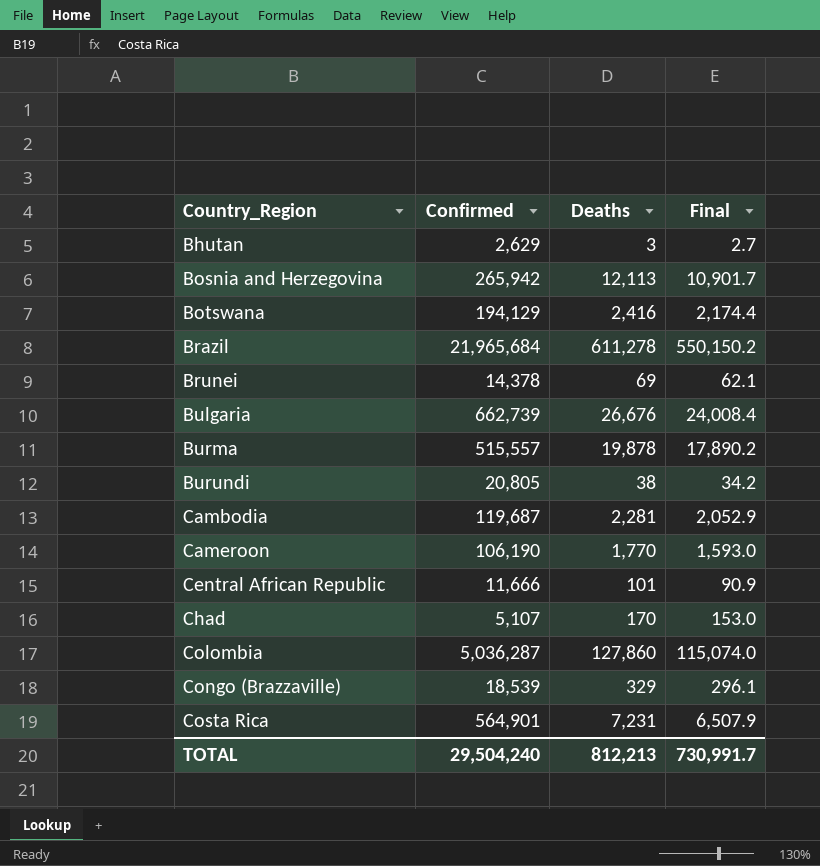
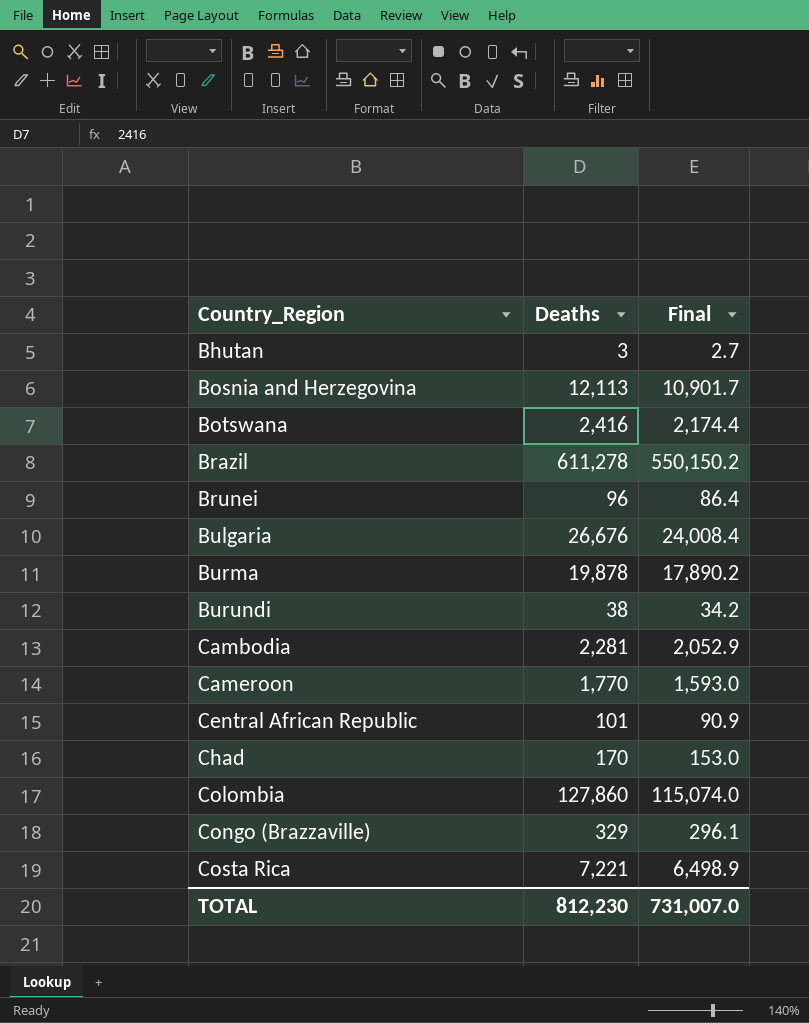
column Confirmed | position: 2 -> none
Brunei | Deaths: 69 -> 96
Brunei | Final: 62.1 -> 86.4
Costa Rica | Deaths: 7,231 -> 7,221
Costa Rica | Final: 6,507.9 -> 6,498.9
TOTAL | Deaths: 812,213 -> 812,230
TOTAL | Final: 730,991.7 -> 731,007.0

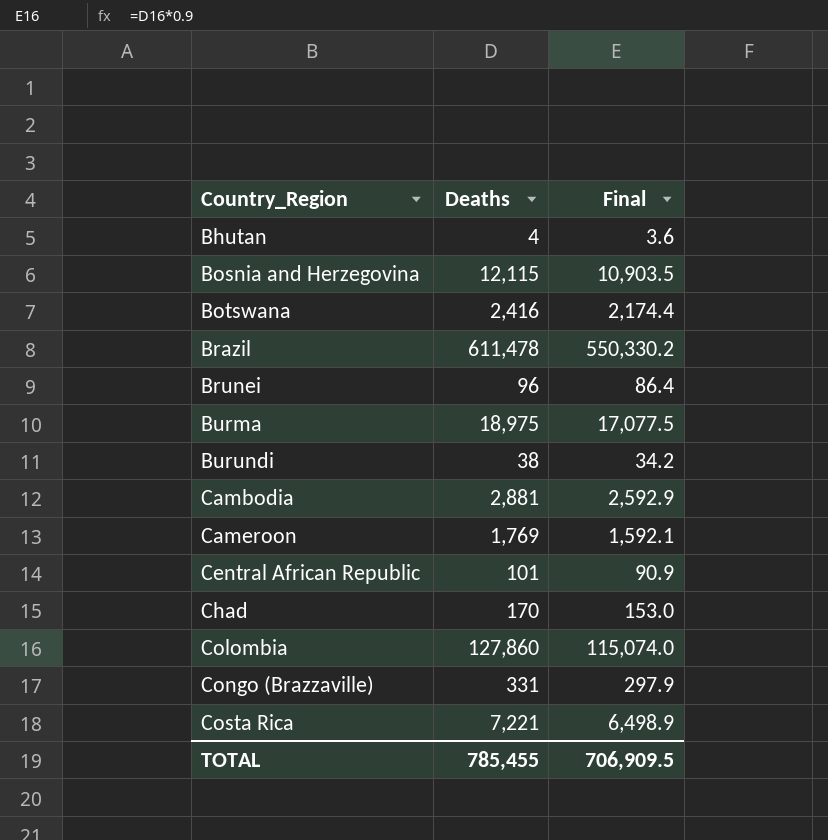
row Bulgaria: 26,676 | 24,008.4 -> none
Bhutan | Deaths: 3 -> 4
Bhutan | Final: 2.7 -> 3.6
Bosnia and Herzegovina | Deaths: 12,113 -> 12,115
Bosnia and Herzegovina | Final: 10,901.7 -> 10,903.5
Brazil | Deaths: 611,278 -> 611,478
Brazil | Final: 550,150.2 -> 550,330.2
Burma | Deaths: 19,878 -> 18,975
Burma | Final: 17,890.2 -> 17,077.5
Cambodia | Deaths: 2,281 -> 2,881
Cambodia | Final: 2,052.9 -> 2,592.9
Cameroon | Deaths: 1,770 -> 1,769
Cameroon | Final: 1,593.0 -> 1,592.1
Congo (Brazzaville) | Deaths: 329 -> 331
Congo (Brazzaville) | Final: 296.1 -> 297.9
TOTAL | Deaths: 812,230 -> 785,455
TOTAL | Final: 731,007.0 -> 706,909.5

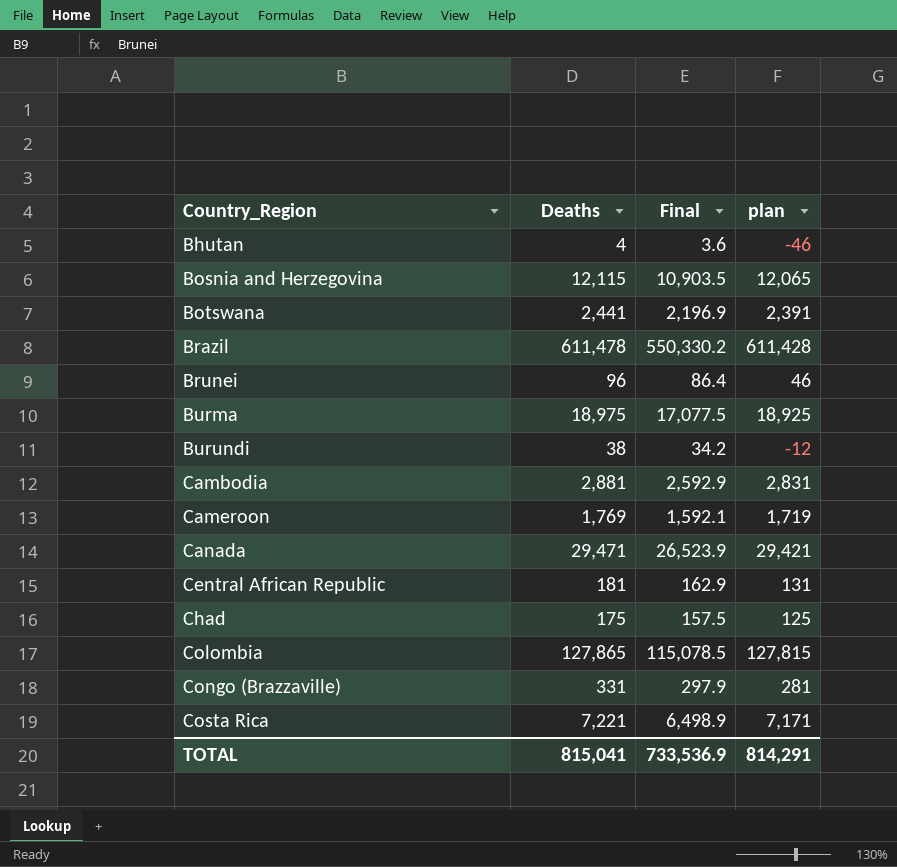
column plan | formula: none -> [Deaths] - 50
Botswana | Deaths: 2,416 -> 2,441
Botswana | Final: 2,174.4 -> 2,196.9
row Canada: none -> 29,471 | 26,523.9 | 29,421
Central African Republic | Deaths: 101 -> 181
Central African Republic | Final: 90.9 -> 162.9
Chad | Deaths: 170 -> 175
Chad | Final: 153.0 -> 157.5
Colombia | Deaths: 127,860 -> 127,865
Colombia | Final: 115,074.0 -> 115,078.5
TOTAL | Deaths: 785,455 -> 815,041
TOTAL | Final: 706,909.5 -> 733,536.9

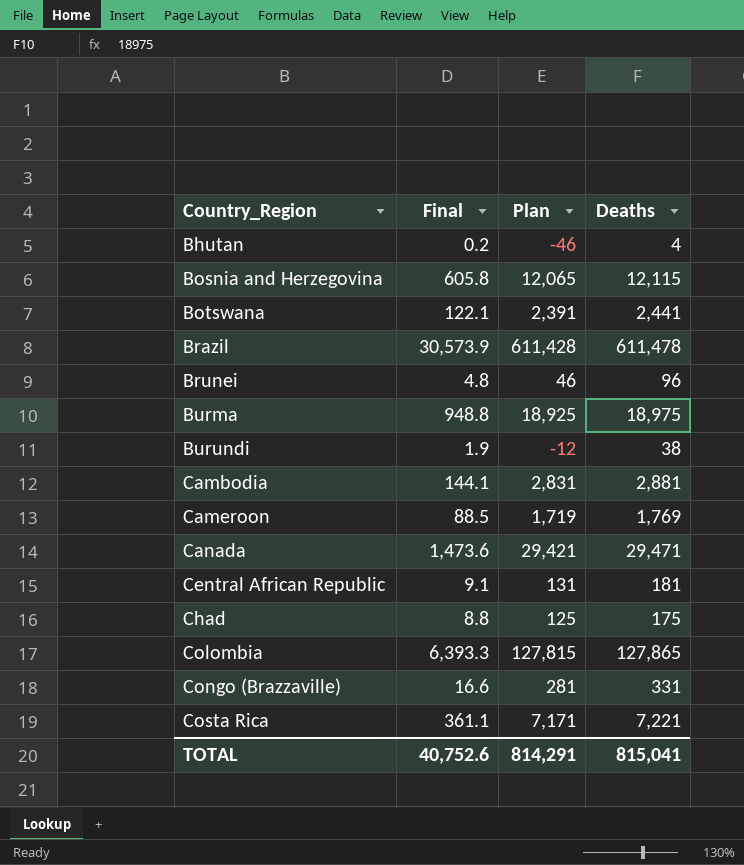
column Final | formula: [Deaths] * 0.9 -> [Deaths] * 0.05
column name: plan -> Plan
column Deaths | position: 2 -> 4
TOTAL | Final: 733,536.9 -> 40,752.6

